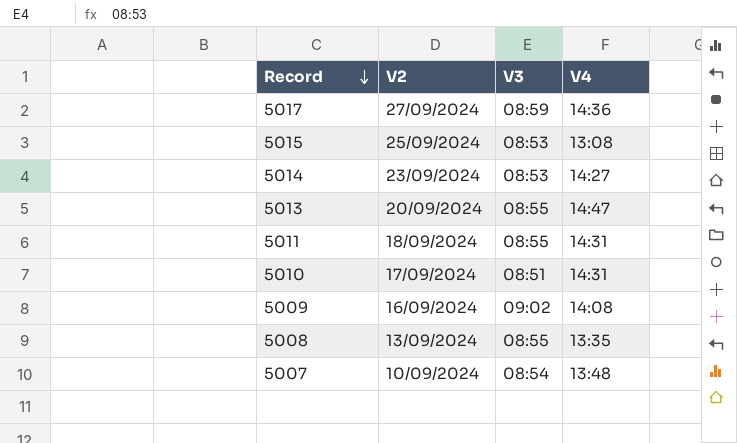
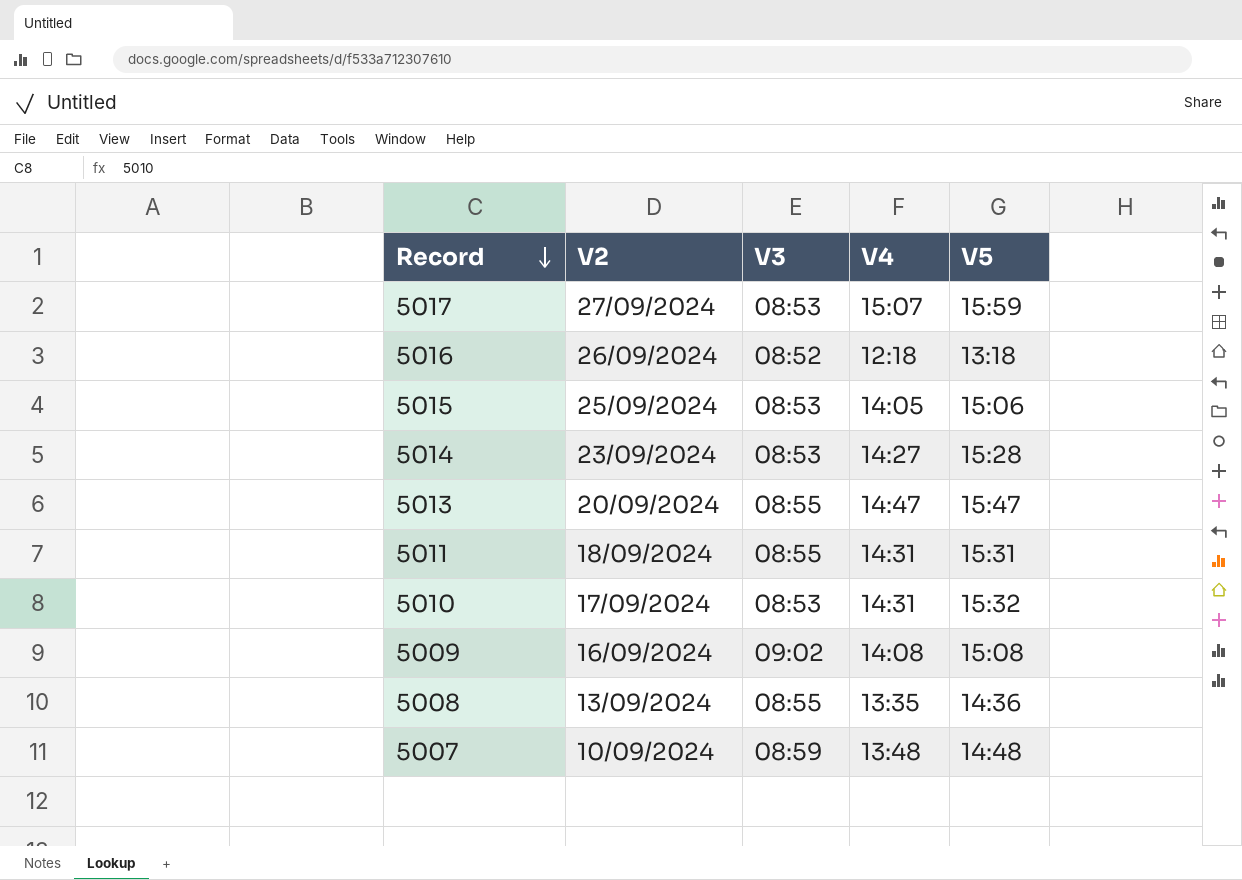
column V5 | position: none -> 5
5017 | V3: 08:59 -> 08:53
5017 | V4: 14:36 -> 15:07
row 5016: none -> 26/09/2024 | 08:52 | 12:18 | 13:18
5015 | V4: 13:08 -> 14:05
5010 | V3: 08:51 -> 08:53
5007 | V3: 08:54 -> 08:59

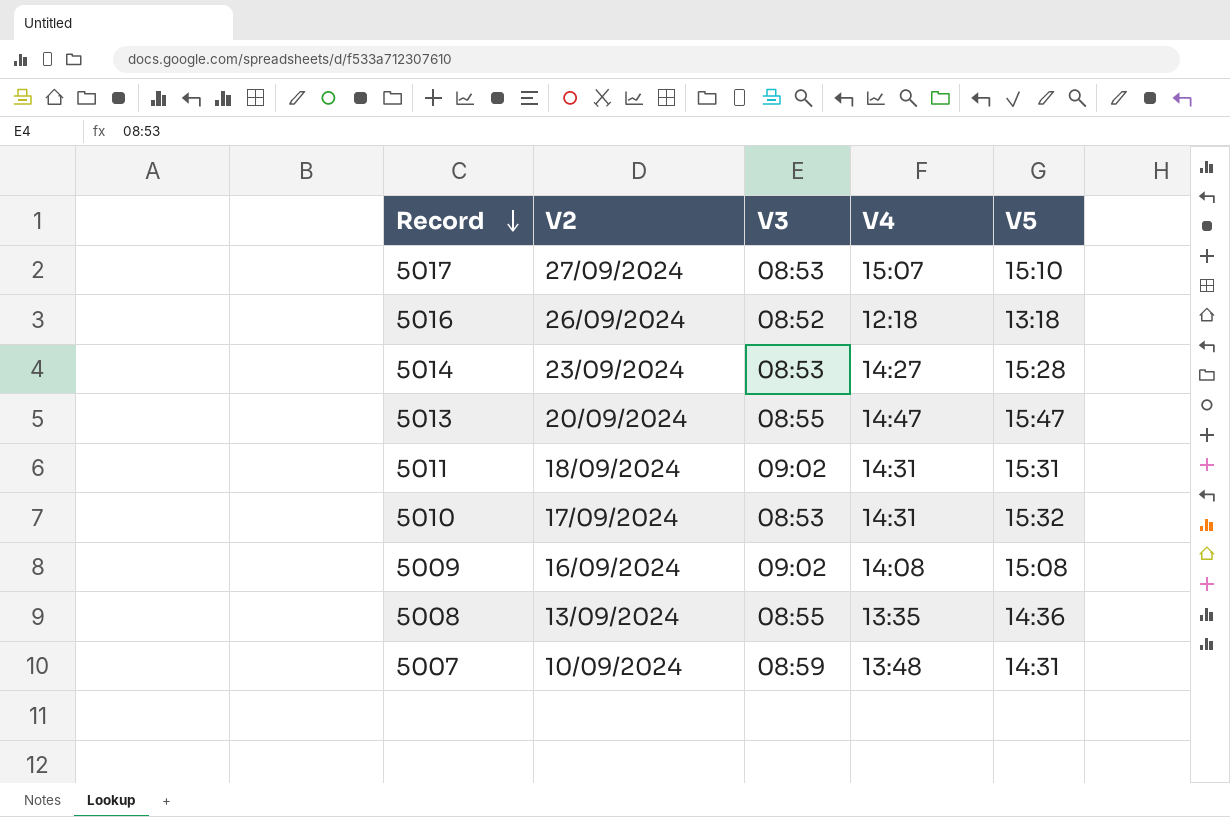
row 5015: 25/09/2024 | 08:53 | 14:05 | 15:06 -> none
5017 | V5: 15:59 -> 15:10
5011 | V3: 08:55 -> 09:02
5007 | V5: 14:48 -> 14:31

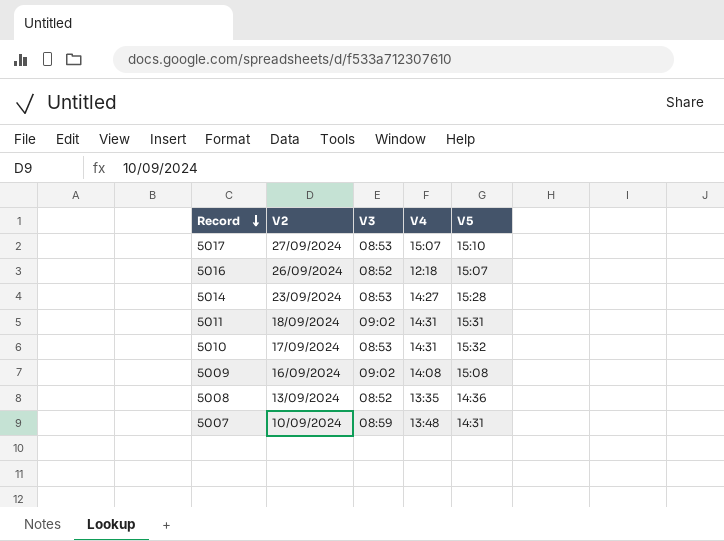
row 5013: 20/09/2024 | 08:55 | 14:47 | 15:47 -> none
5016 | V5: 13:18 -> 15:07
5008 | V3: 08:55 -> 08:52

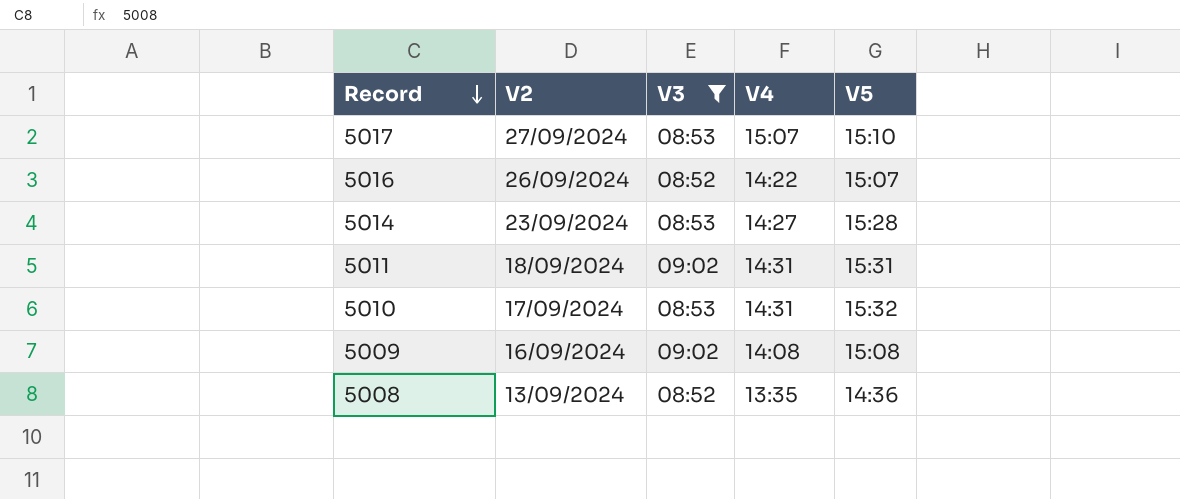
filter: none -> V3 != 08:59
5016 | V4: 12:18 -> 14:22

